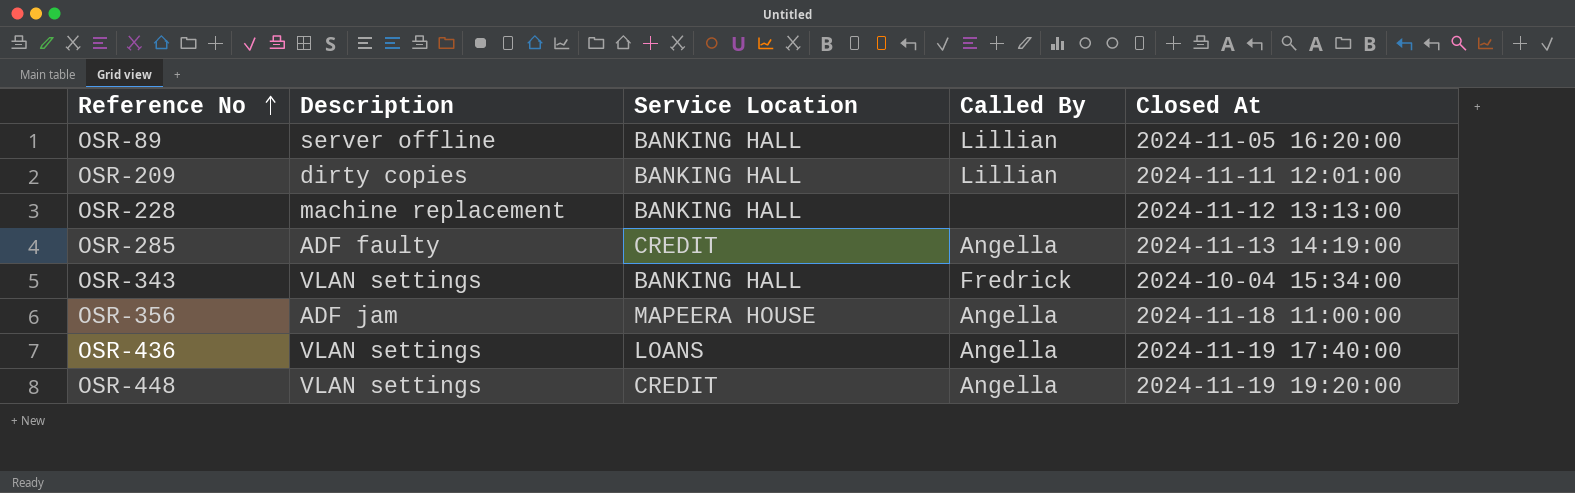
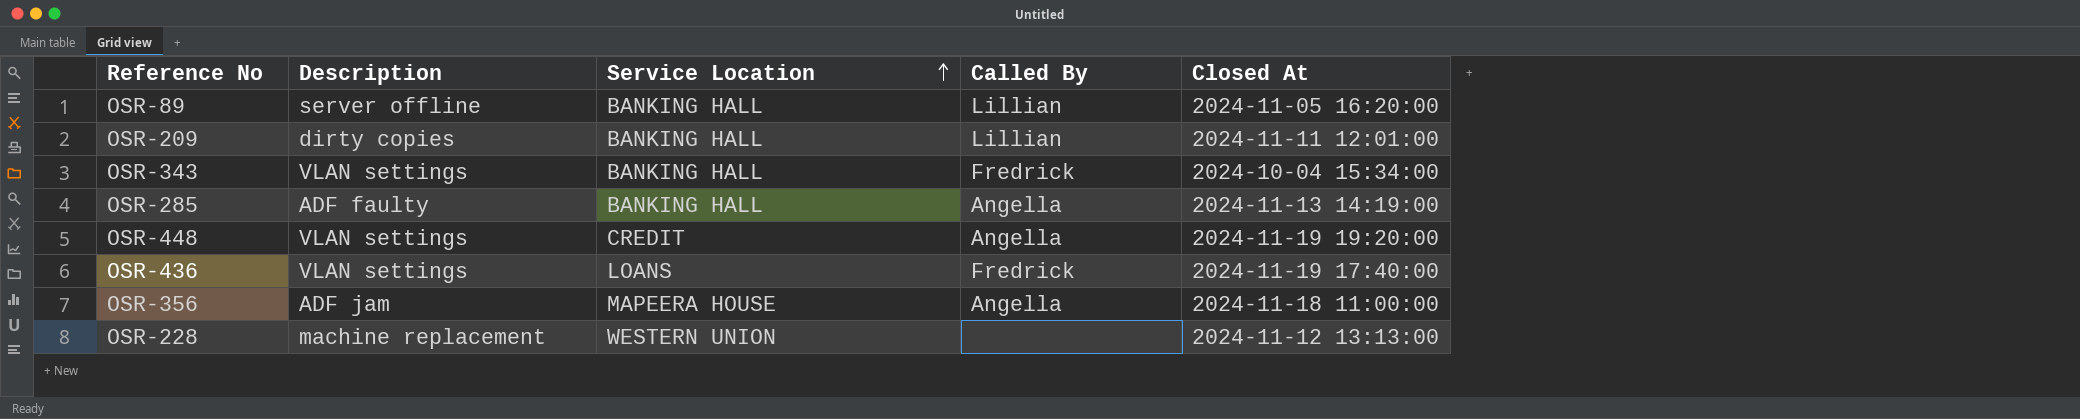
row order: Reference No ascending -> Service Location ascending
OSR-285 | Service Location: CREDIT -> BANKING HALL
OSR-436 | Called By: Angella -> Fredrick
OSR-228 | Service Location: BANKING HALL -> WESTERN UNION

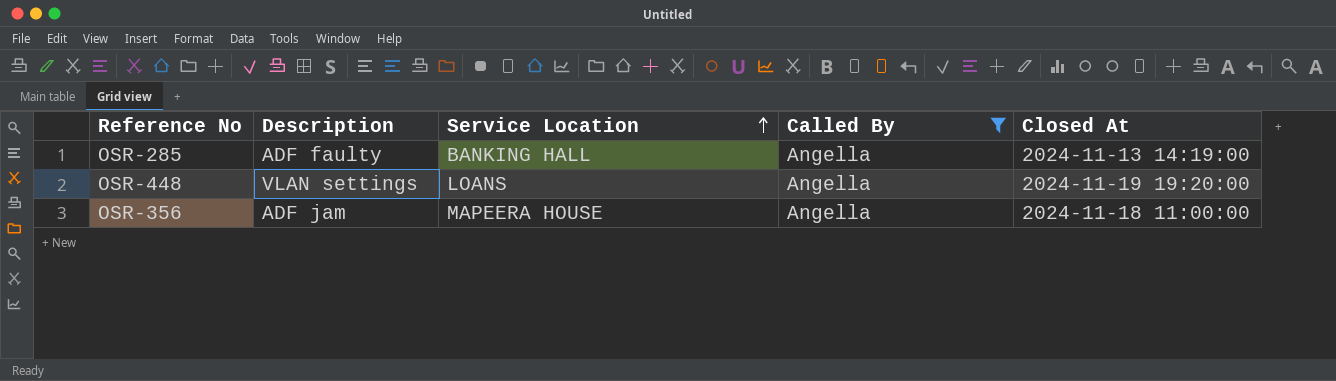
filter: none -> Called By = Angella
OSR-448 | Service Location: CREDIT -> LOANS

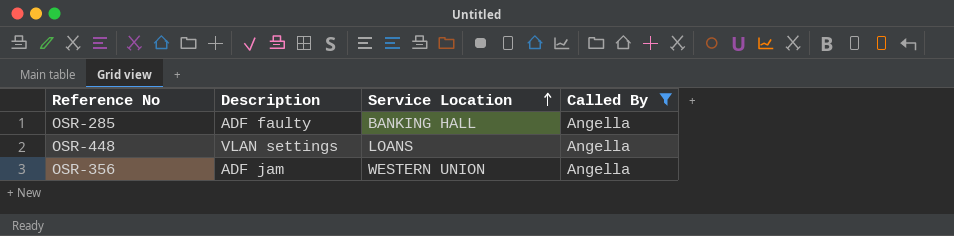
column Closed At | position: 5 -> none
OSR-356 | Service Location: MAPEERA HOUSE -> WESTERN UNION

